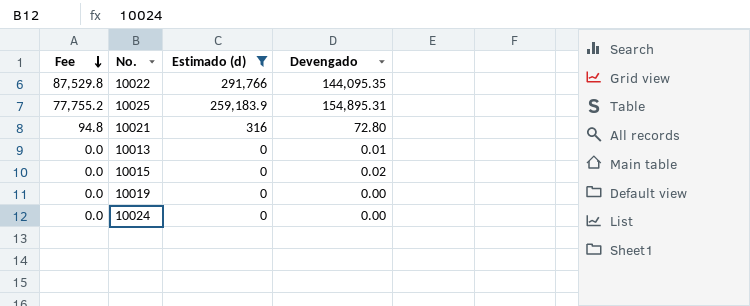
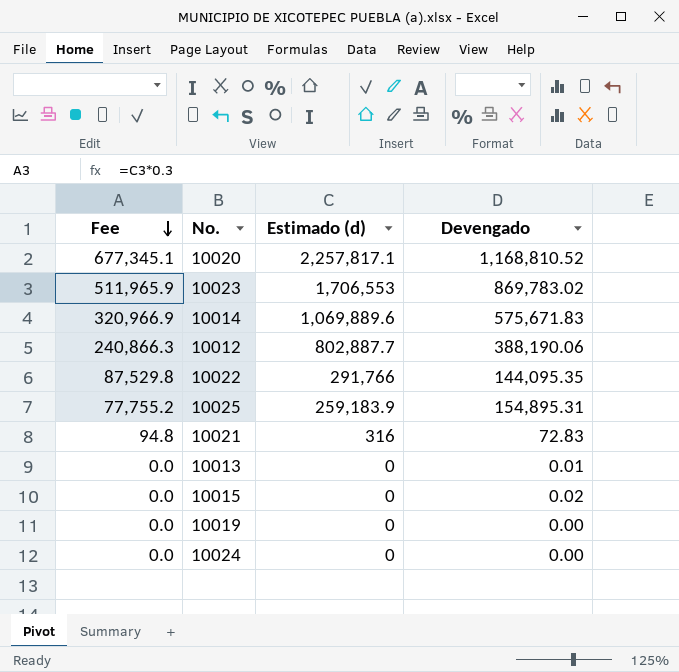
filter: Estimado (d) <= 291,766 -> none
10021 | Devengado: 72.80 -> 72.83

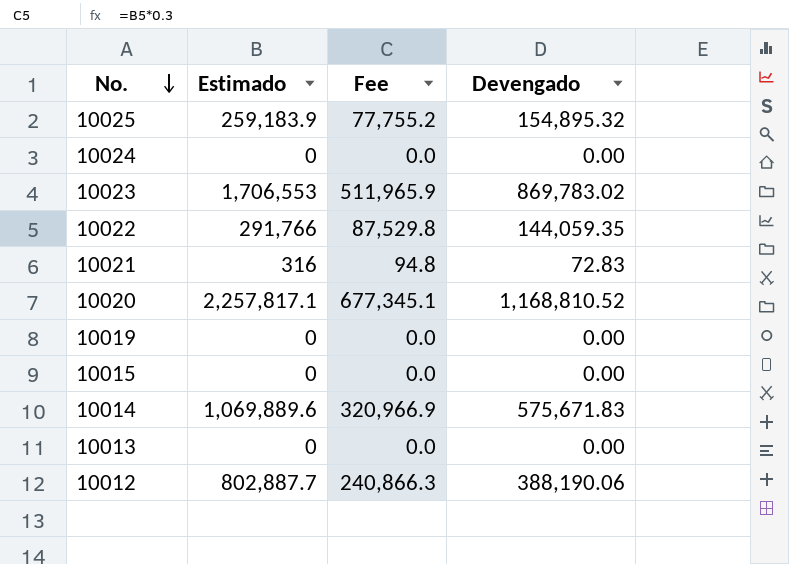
row order: Fee descending -> No. descending
column name: Estimado (d) -> Estimado
column Fee | position: 1 -> 3
10025 | Devengado: 154,895.31 -> 154,895.32
10022 | Devengado: 144,095.35 -> 144,059.35
10015 | Devengado: 0.02 -> 0.00
10013 | Devengado: 0.01 -> 0.00

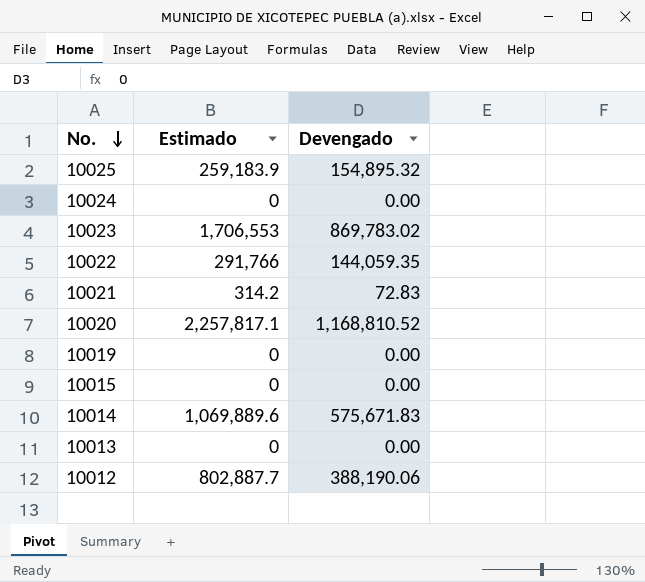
column Fee | formula: [Estimado] * 0.3 -> none
10021 | Estimado: 316 -> 314.2

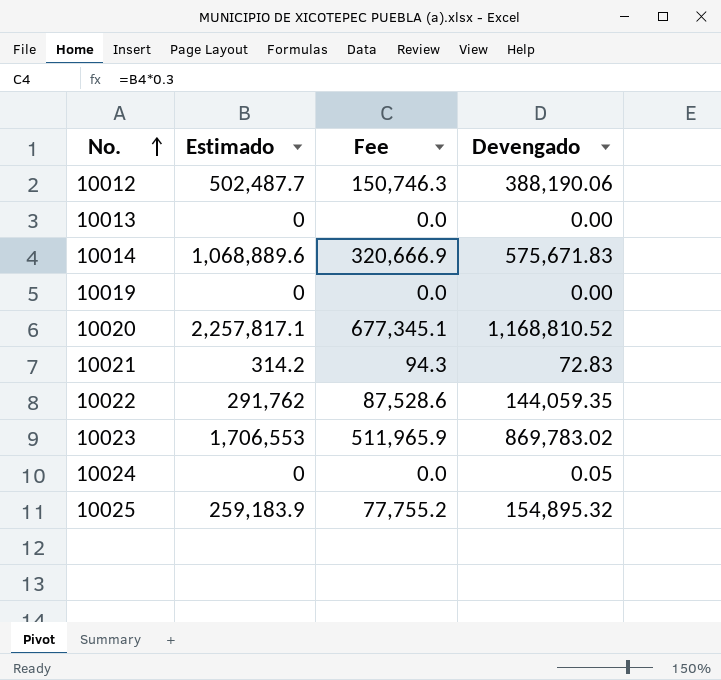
row order: No. descending -> No. ascending
column Fee | formula: none -> [Estimado] * 0.3
row 10015: 0 | 0.00 -> none
10012 | Estimado: 802,887.7 -> 502,487.7
10014 | Estimado: 1,069,889.6 -> 1,068,889.6
10022 | Estimado: 291,766 -> 291,762
10024 | Devengado: 0.00 -> 0.05

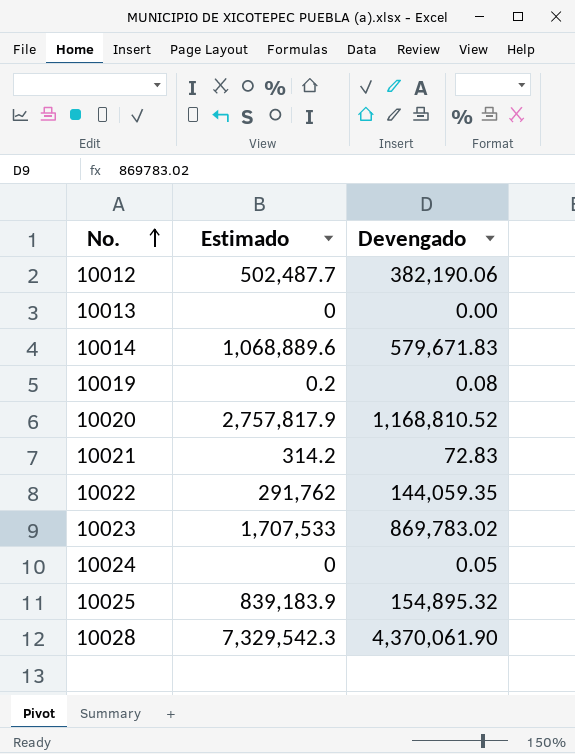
column Fee | formula: [Estimado] * 0.3 -> none
10012 | Devengado: 388,190.06 -> 382,190.06
10014 | Devengado: 575,671.83 -> 579,671.83
10019 | Estimado: 0 -> 0.2
10019 | Devengado: 0.00 -> 0.08
10020 | Estimado: 2,257,817.1 -> 2,757,817.9
10023 | Estimado: 1,706,553 -> 1,707,533
10025 | Estimado: 259,183.9 -> 839,183.9
row 10028: none -> 7,329,542.3 | 4,370,061.90

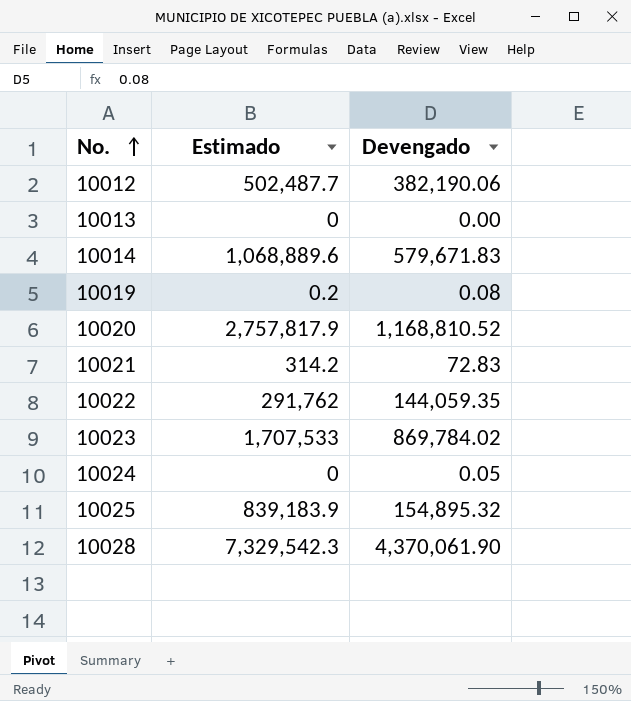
10023 | Devengado: 869,783.02 -> 869,784.02

